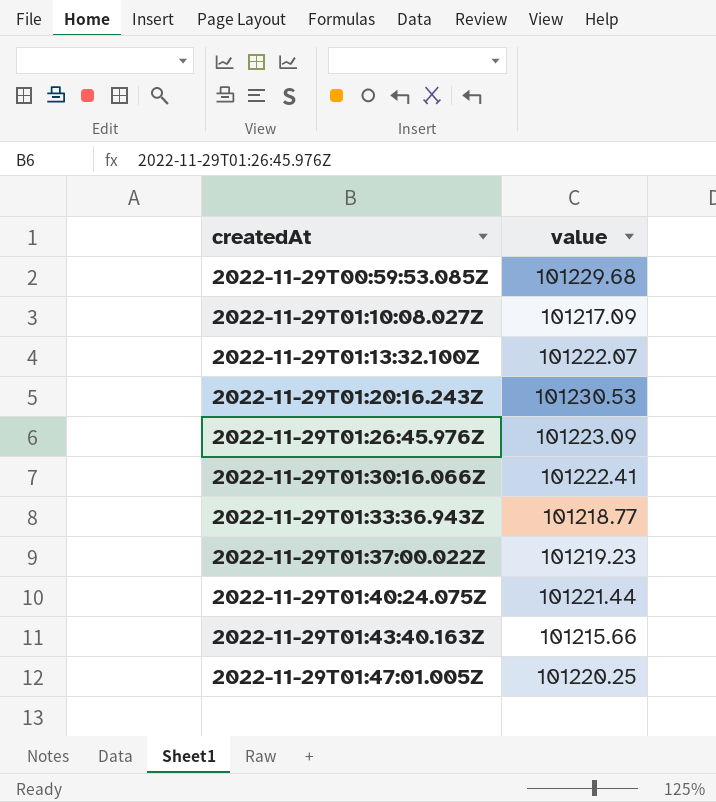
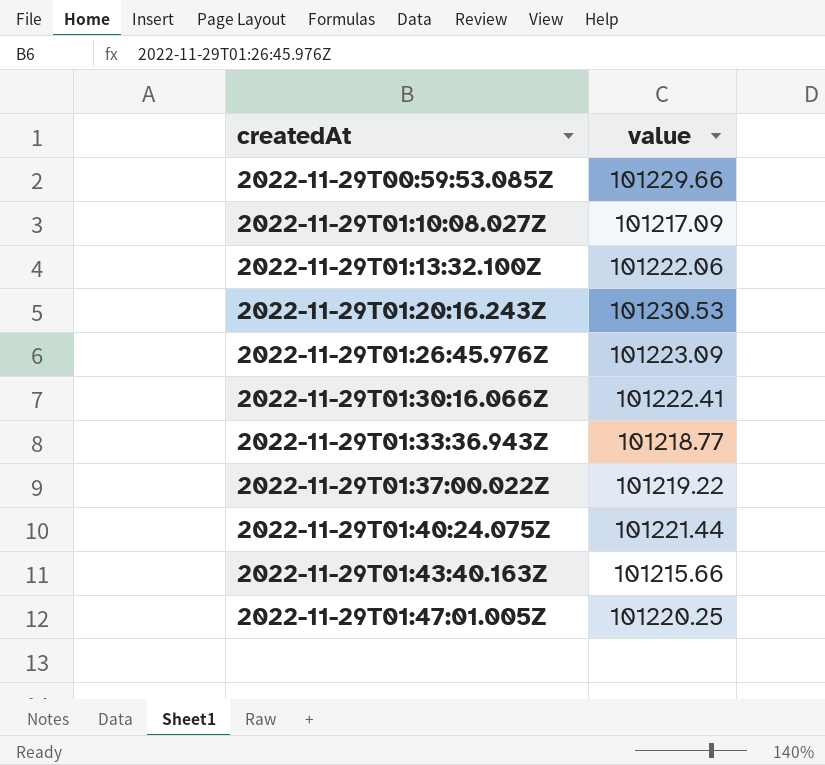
2022-11-29T00:59:53.085Z | value: 101229.68 -> 101229.66
2022-11-29T01:13:32.100Z | value: 101222.07 -> 101222.06
2022-11-29T01:37:00.022Z | value: 101219.23 -> 101219.22

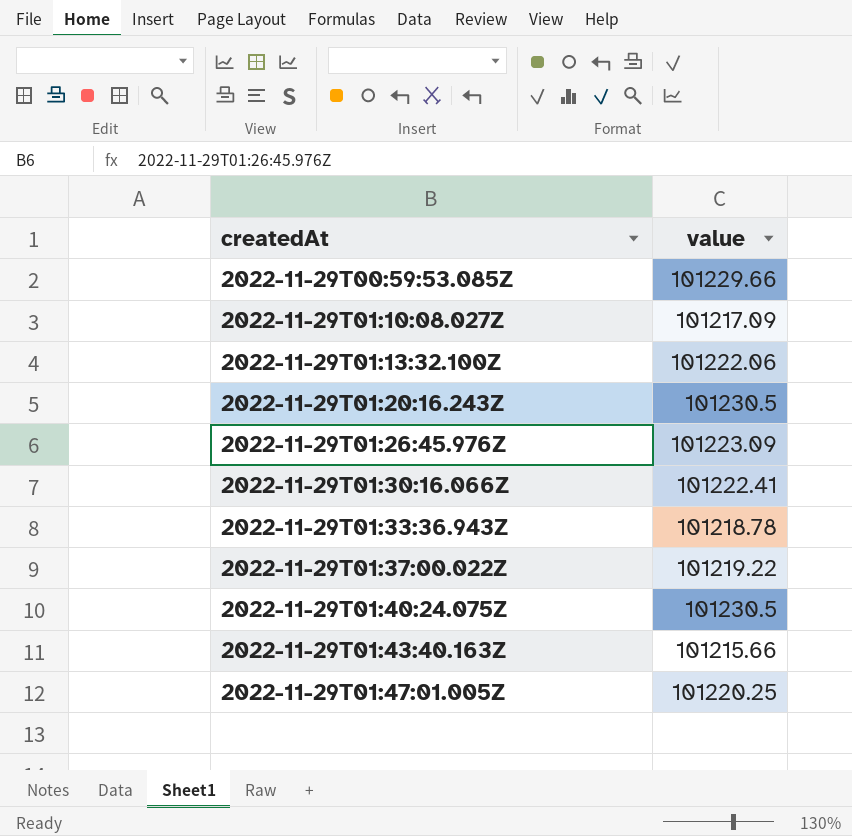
2022-11-29T01:20:16.243Z | value: 101230.53 -> 101230.5
2022-11-29T01:33:36.943Z | value: 101218.77 -> 101218.78
2022-11-29T01:40:24.075Z | value: 101221.44 -> 101230.5

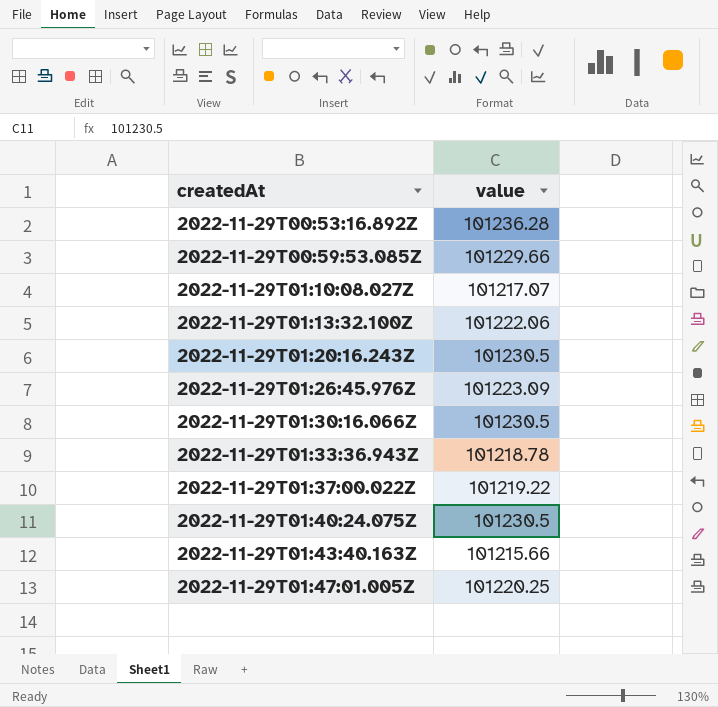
row 2022-11-29T00:53:16.892Z: none -> 101236.28
2022-11-29T01:10:08.027Z | value: 101217.09 -> 101217.07
2022-11-29T01:30:16.066Z | value: 101222.41 -> 101230.5

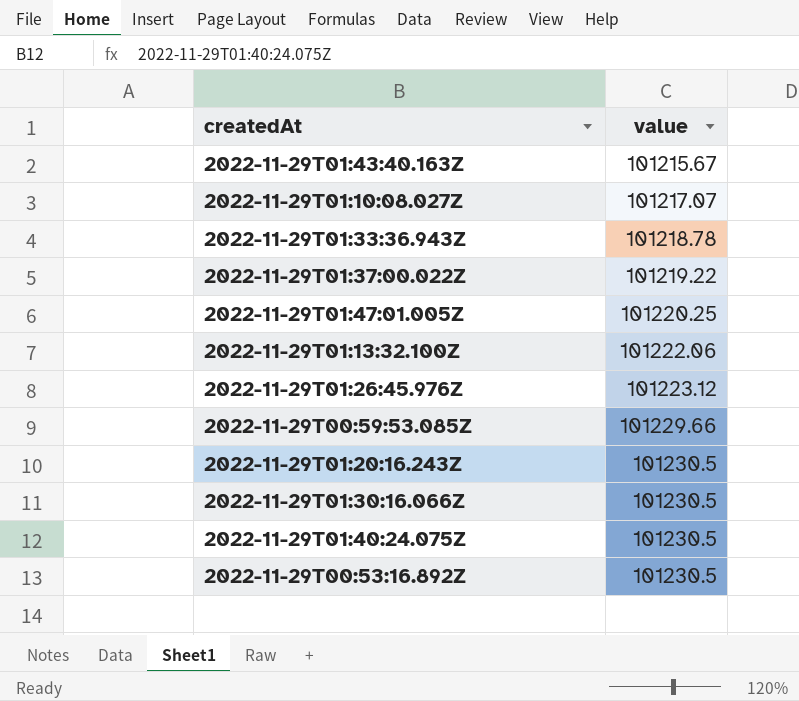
row order: createdAt ascending -> value ascending
2022-11-29T01:43:40.163Z | value: 101215.66 -> 101215.67
2022-11-29T01:26:45.976Z | value: 101223.09 -> 101223.12
2022-11-29T00:53:16.892Z | value: 101236.28 -> 101230.5

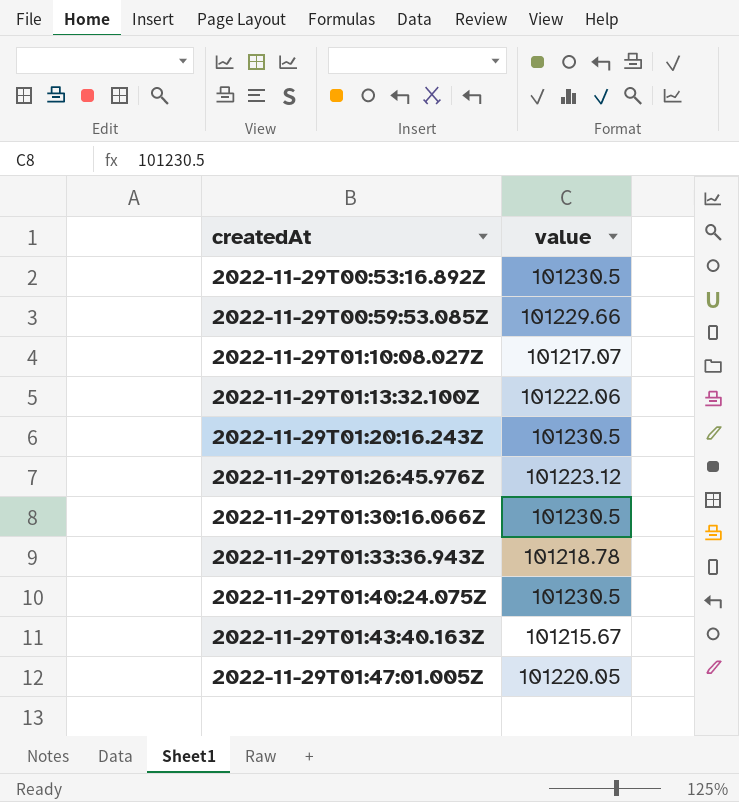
row order: value ascending -> createdAt ascending
row 2022-11-29T01:37:00.022Z: 101219.22 -> none
2022-11-29T01:47:01.005Z | value: 101220.25 -> 101220.05

